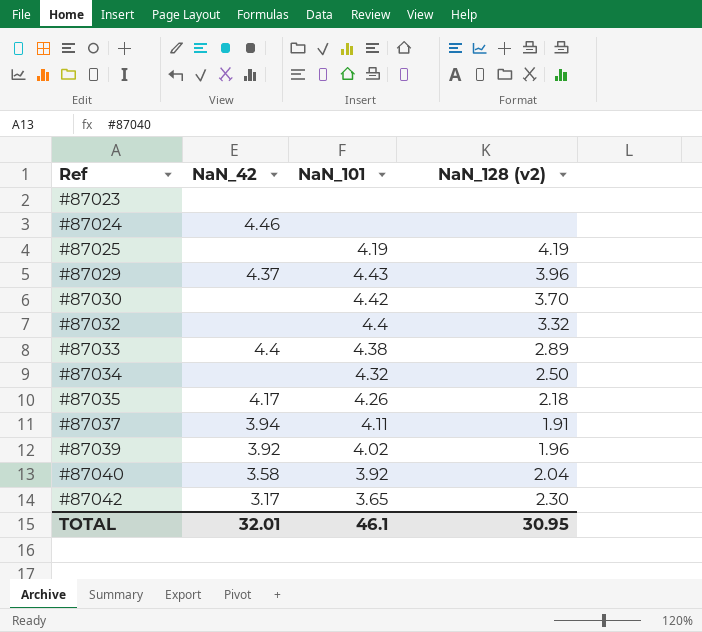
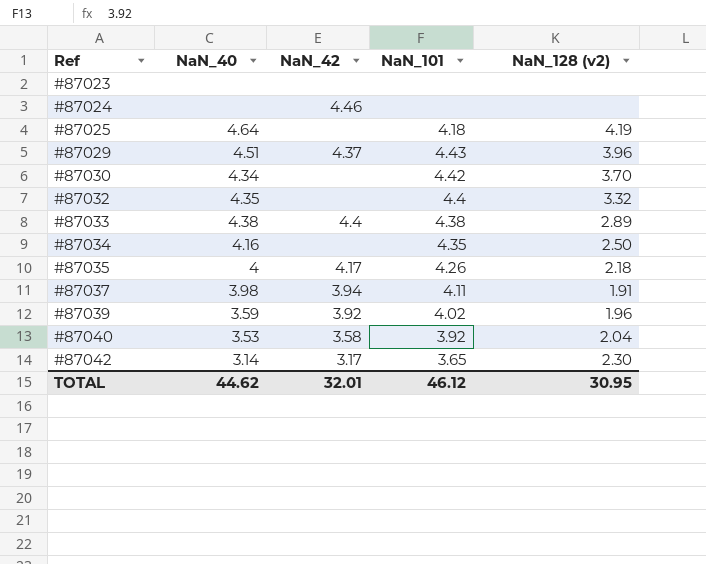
column NaN_40 | position: none -> 2
#87025 | NaN_101: 4.19 -> 4.18
#87034 | NaN_101: 4.32 -> 4.35
TOTAL | NaN_101: 46.1 -> 46.12

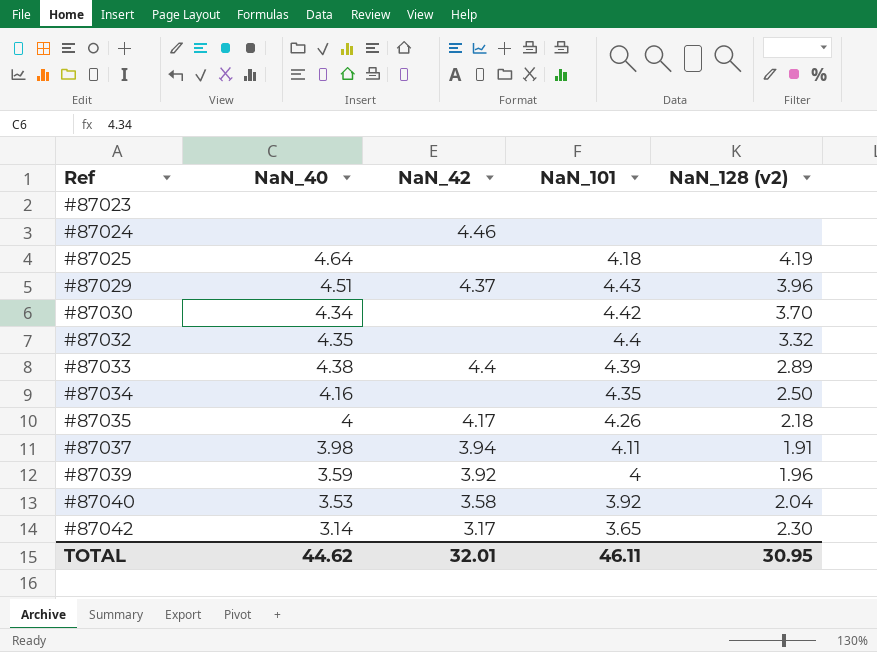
#87033 | NaN_101: 4.38 -> 4.39
#87039 | NaN_101: 4.02 -> 4
TOTAL | NaN_101: 46.12 -> 46.11

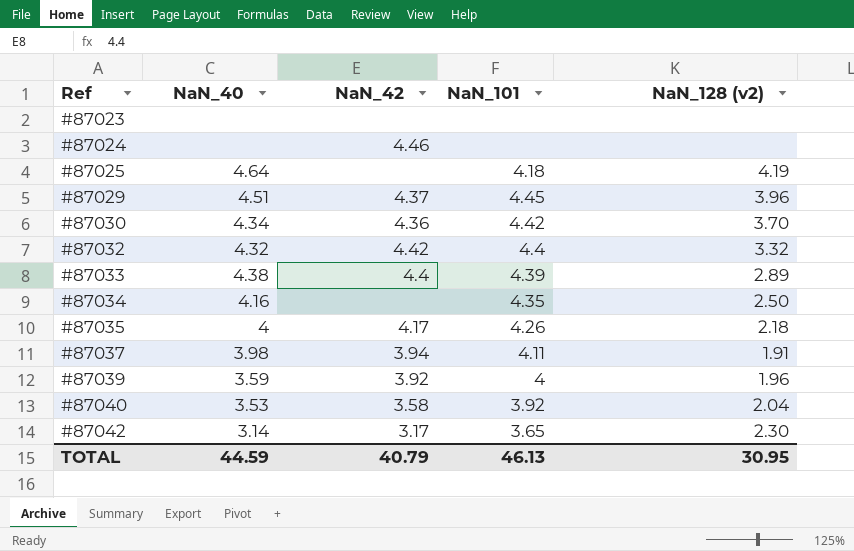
#87029 | NaN_101: 4.43 -> 4.45
#87030 | NaN_42: none -> 4.36
#87032 | NaN_40: 4.35 -> 4.32
#87032 | NaN_42: none -> 4.42
TOTAL | NaN_40: 44.62 -> 44.59
TOTAL | NaN_42: 32.01 -> 40.79
TOTAL | NaN_101: 46.11 -> 46.13

